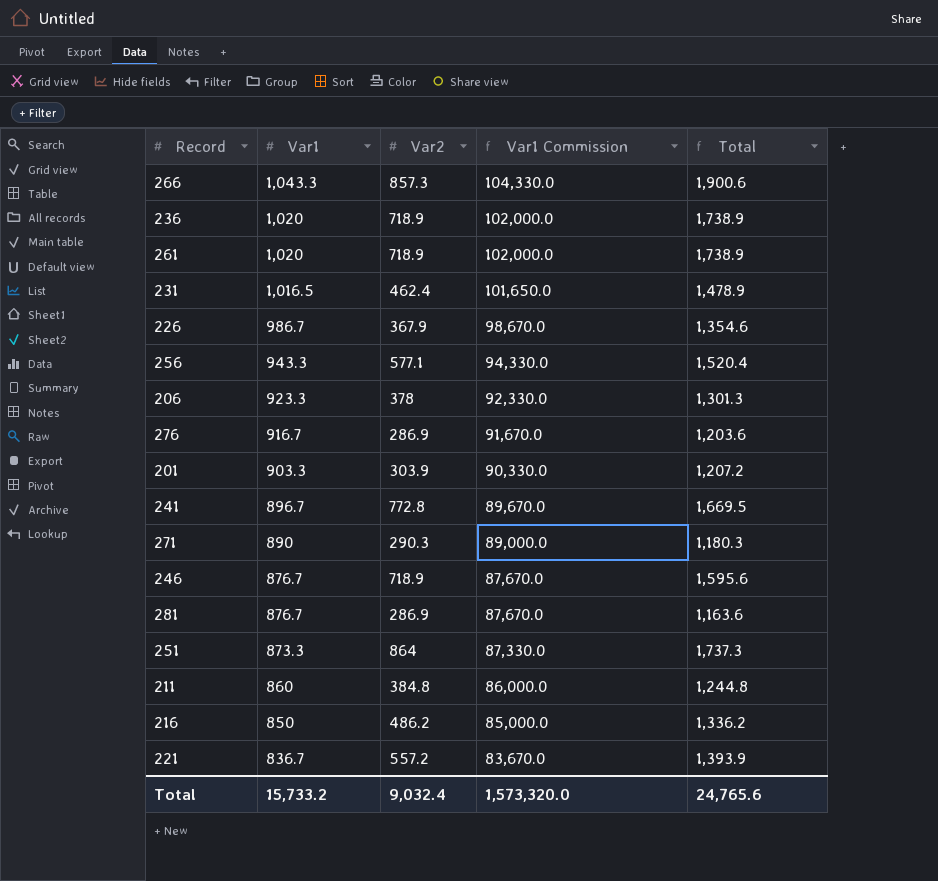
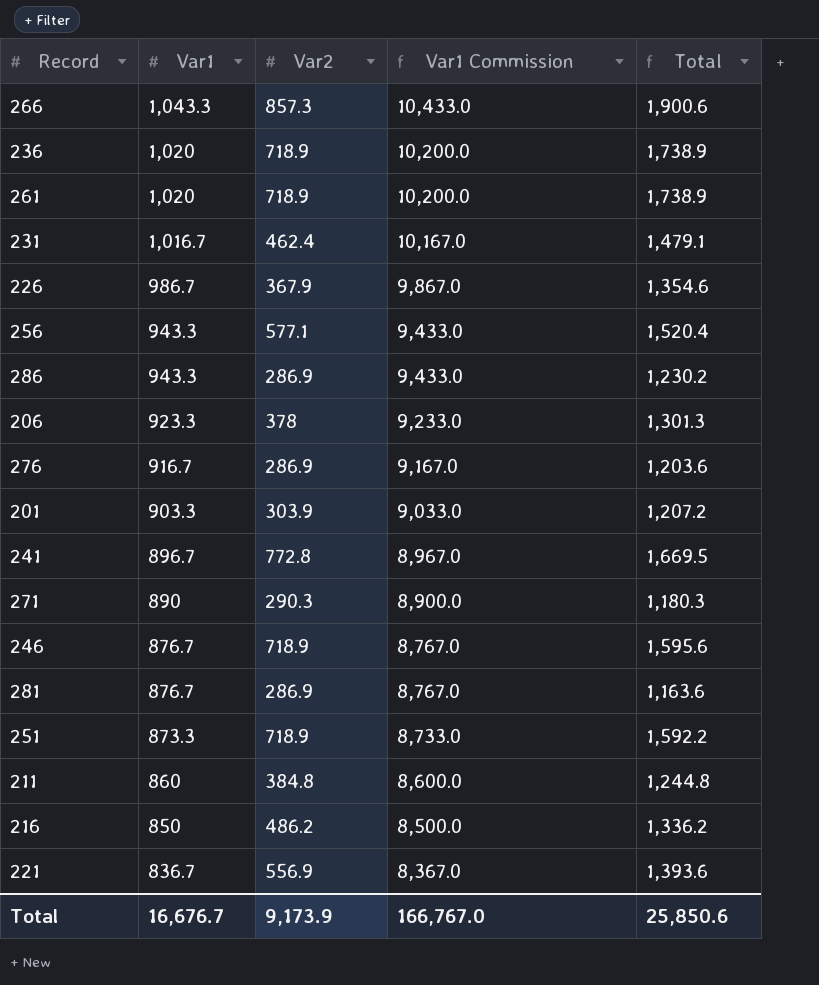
column Var1 Commission | formula: [Var1] * 100 -> [Var1] * 10
231 | Var1: 1,016.5 -> 1,016.7
231 | Total: 1,478.9 -> 1,479.1
row 286: none -> 943.3 | 286.9 | 9,433.0 | 1,230.2
251 | Var2: 864 -> 718.9
251 | Total: 1,737.3 -> 1,592.2
221 | Var2: 557.2 -> 556.9
221 | Total: 1,393.9 -> 1,393.6
Total | Var1: 15,733.2 -> 16,676.7
Total | Var2: 9,032.4 -> 9,173.9
Total | Var1 Commission: 1,573,320.0 -> 166,767.0
Total | Total: 24,765.6 -> 25,850.6

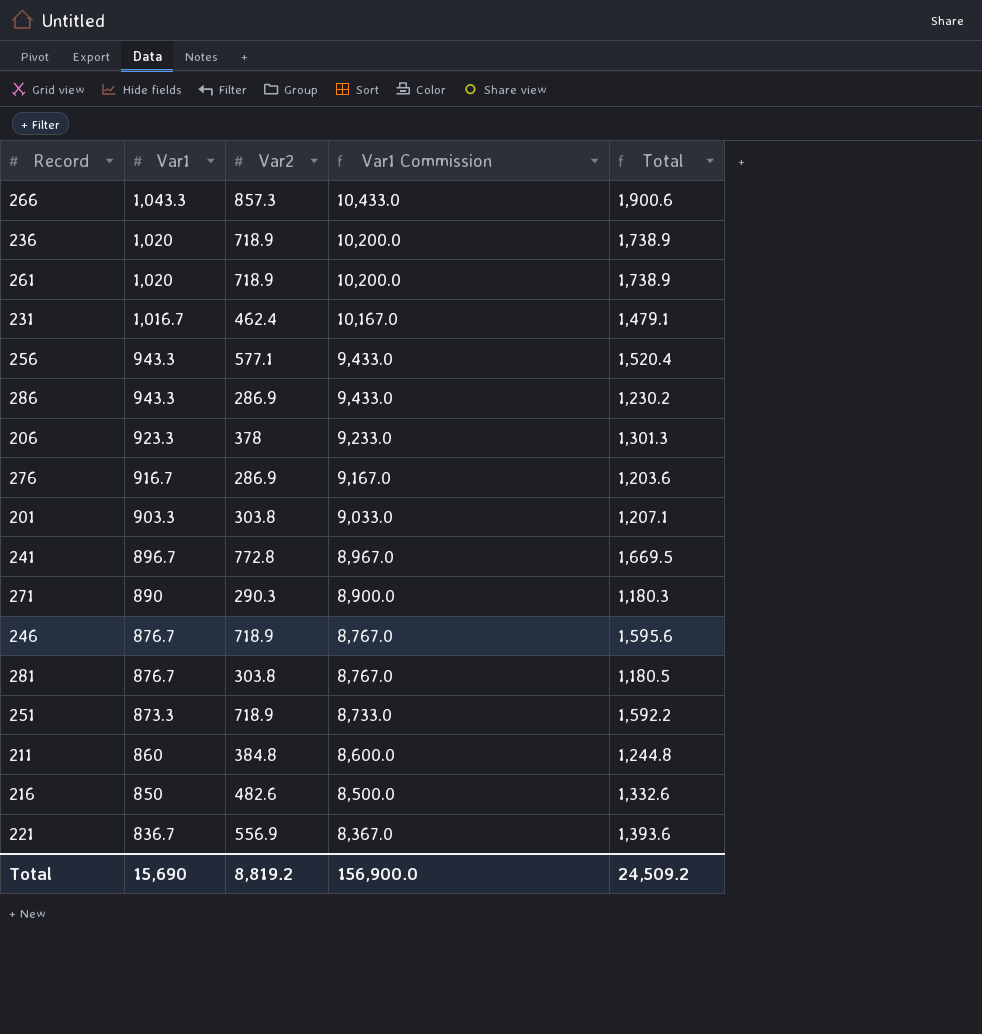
row 226: 986.7 | 367.9 | 9,867.0 | 1,354.6 -> none
201 | Var2: 303.9 -> 303.8
201 | Total: 1,207.2 -> 1,207.1
281 | Var2: 286.9 -> 303.8
281 | Total: 1,163.6 -> 1,180.5
216 | Var2: 486.2 -> 482.6
216 | Total: 1,336.2 -> 1,332.6
Total | Var1: 16,676.7 -> 15,690
Total | Var2: 9,173.9 -> 8,819.2
Total | Var1 Commission: 166,767.0 -> 156,900.0
Total | Total: 25,850.6 -> 24,509.2

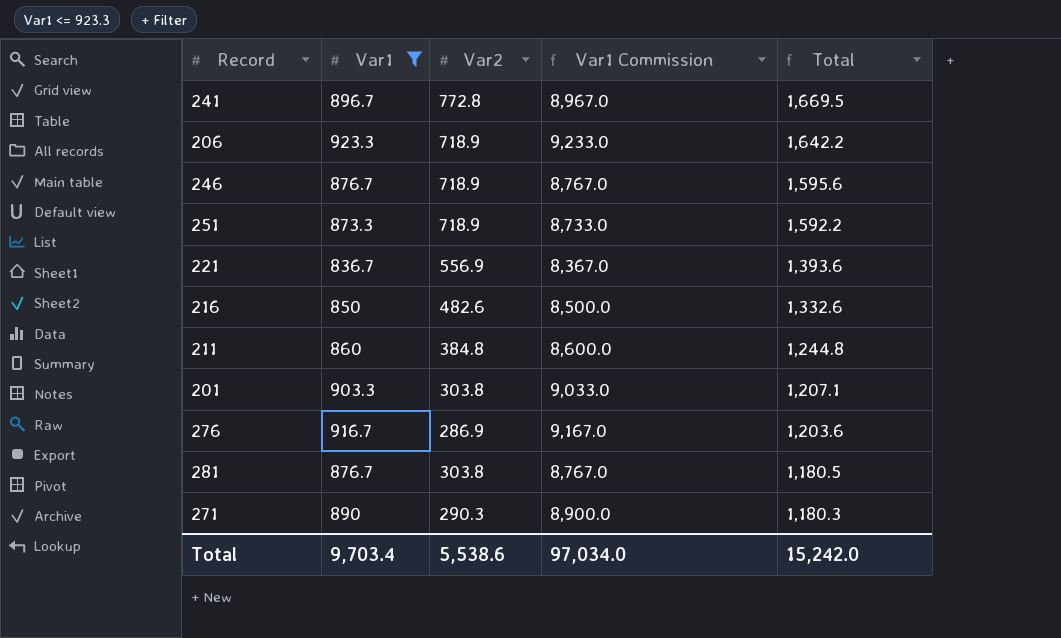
filter: none -> Var1 <= 923.3
row order: Var1 descending -> Total descending
206 | Var2: 378 -> 718.9
206 | Total: 1,301.3 -> 1,642.2
Total | Var1: 15,690 -> 9,703.4
Total | Var2: 8,819.2 -> 5,538.6
Total | Var1 Commission: 156,900.0 -> 97,034.0
Total | Total: 24,509.2 -> 15,242.0

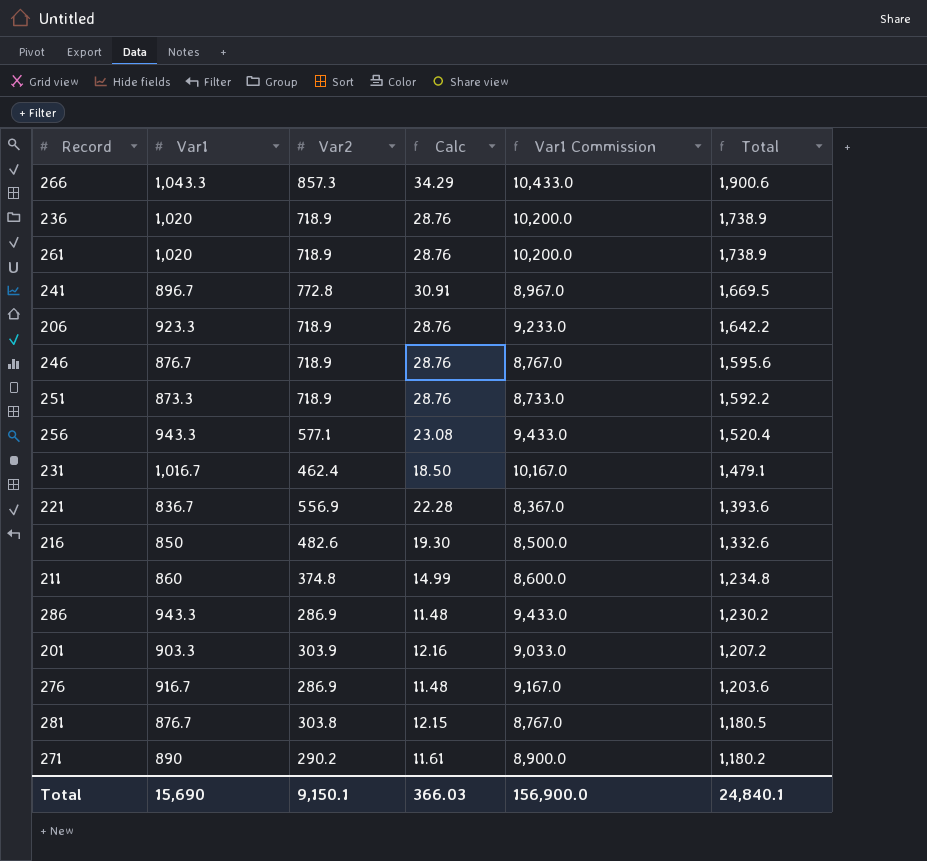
filter: Var1 <= 923.3 -> none
column Calc | formula: none -> [Var2] * 0.04
211 | Var2: 384.8 -> 374.8
211 | Total: 1,244.8 -> 1,234.8
201 | Var2: 303.8 -> 303.9
201 | Total: 1,207.1 -> 1,207.2
271 | Var2: 290.3 -> 290.2
271 | Total: 1,180.3 -> 1,180.2
Total | Var1: 9,703.4 -> 15,690
Total | Var2: 5,538.6 -> 9,150.1
Total | Var1 Commission: 97,034.0 -> 156,900.0
Total | Total: 15,242.0 -> 24,840.1

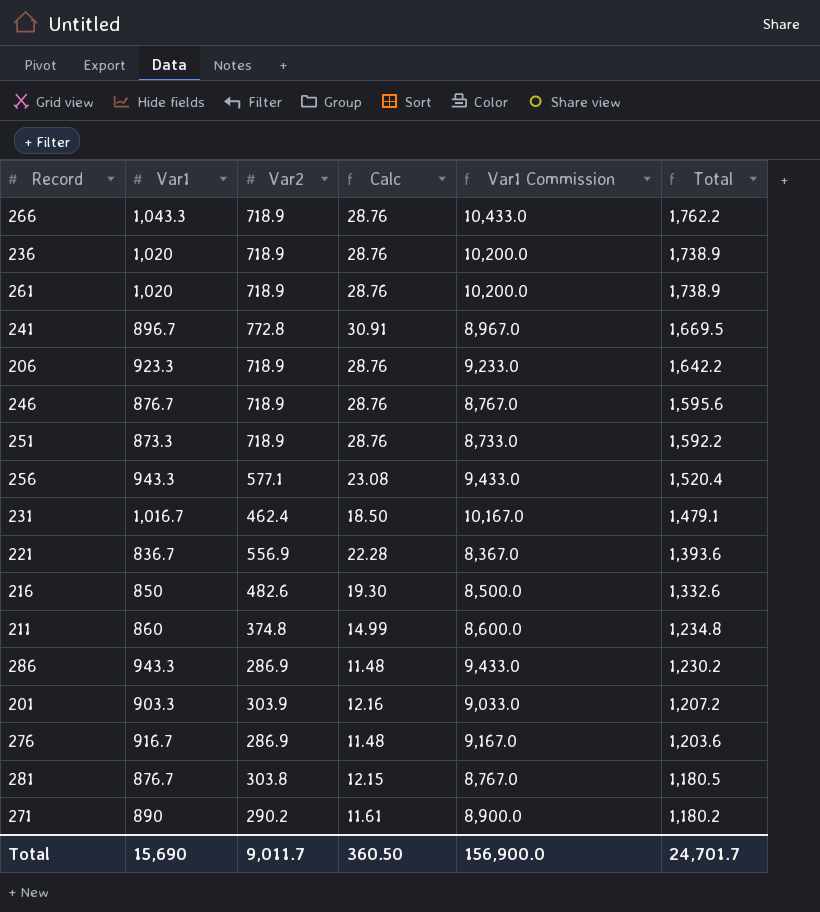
266 | Var2: 857.3 -> 718.9
266 | Calc: 34.29 -> 28.76
266 | Total: 1,900.6 -> 1,762.2
Total | Var2: 9,150.1 -> 9,011.7
Total | Calc: 366.03 -> 360.50
Total | Total: 24,840.1 -> 24,701.7

